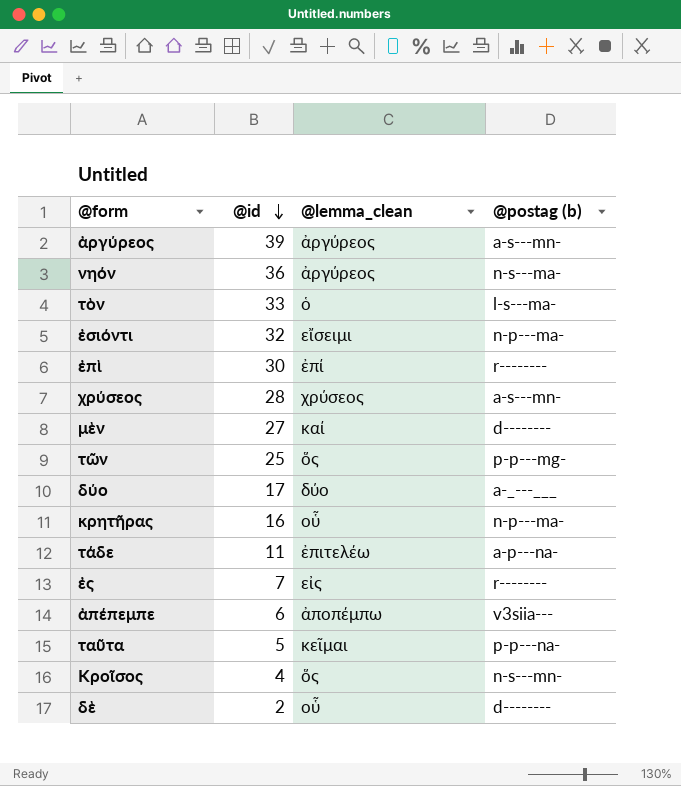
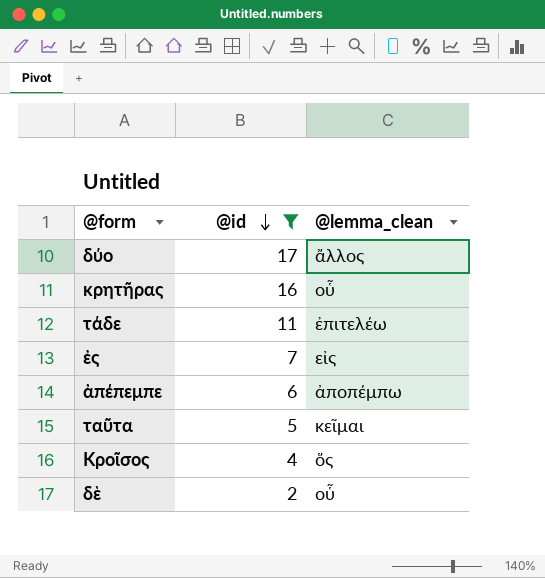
filter: none -> @id <= 17
column @postag (b) | position: 4 -> none
δύο | @lemma_clean: δύο -> ἄλλος

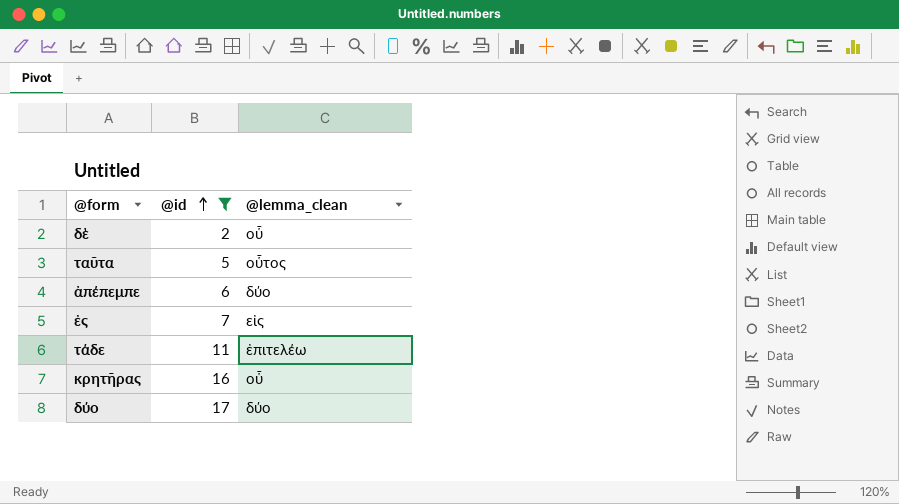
row order: @id descending -> @id ascending
row Κροῖσος: 4 | ὅς -> none
ταῦτα | @lemma_clean: κεῖμαι -> οὗτος
ἀπέπεμπε | @lemma_clean: ἀποπέμπω -> δύο
δύο | @lemma_clean: ἄλλος -> δύο

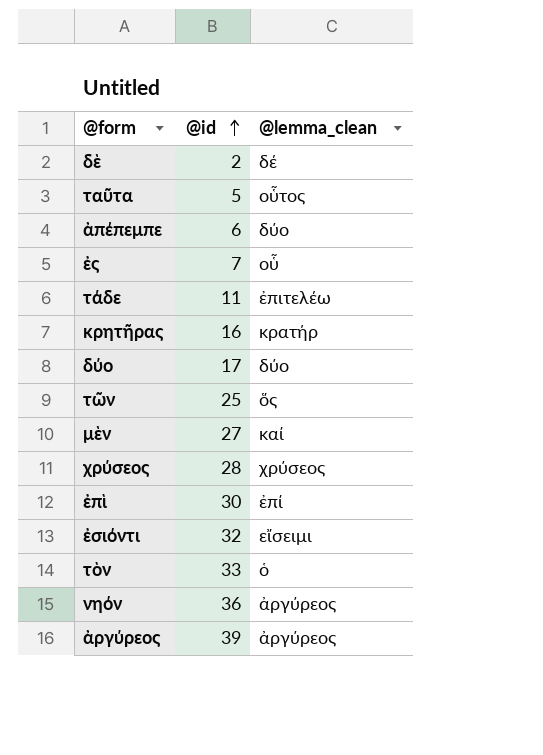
filter: @id <= 17 -> none
δὲ | @lemma_clean: οὗ -> δέ
ἐς | @lemma_clean: εἰς -> οὗ
κρητῆρας | @lemma_clean: οὗ -> κρατήρ

